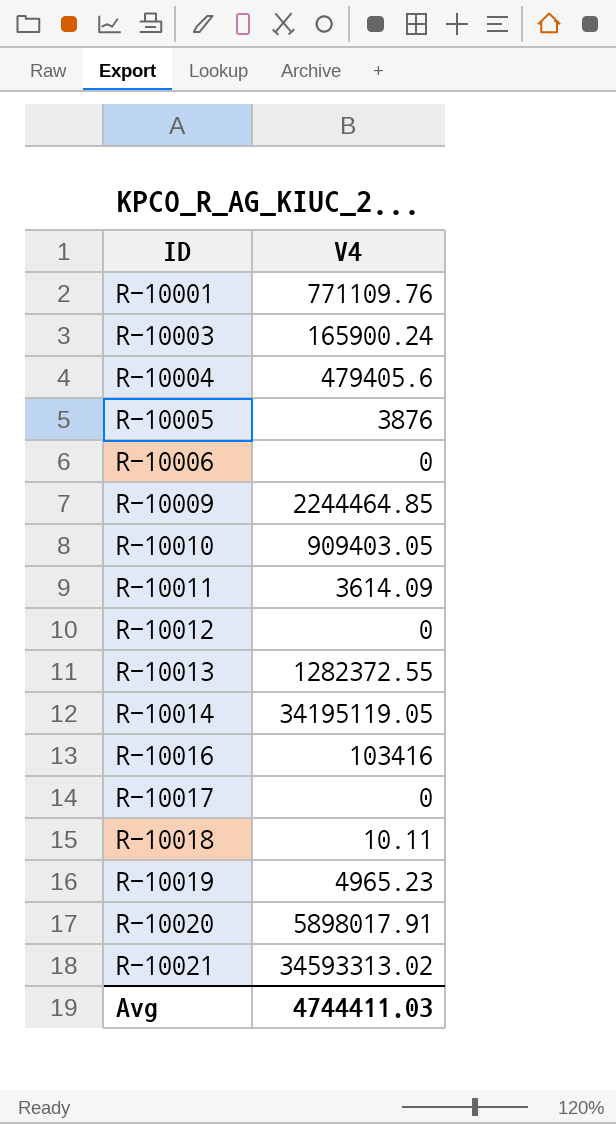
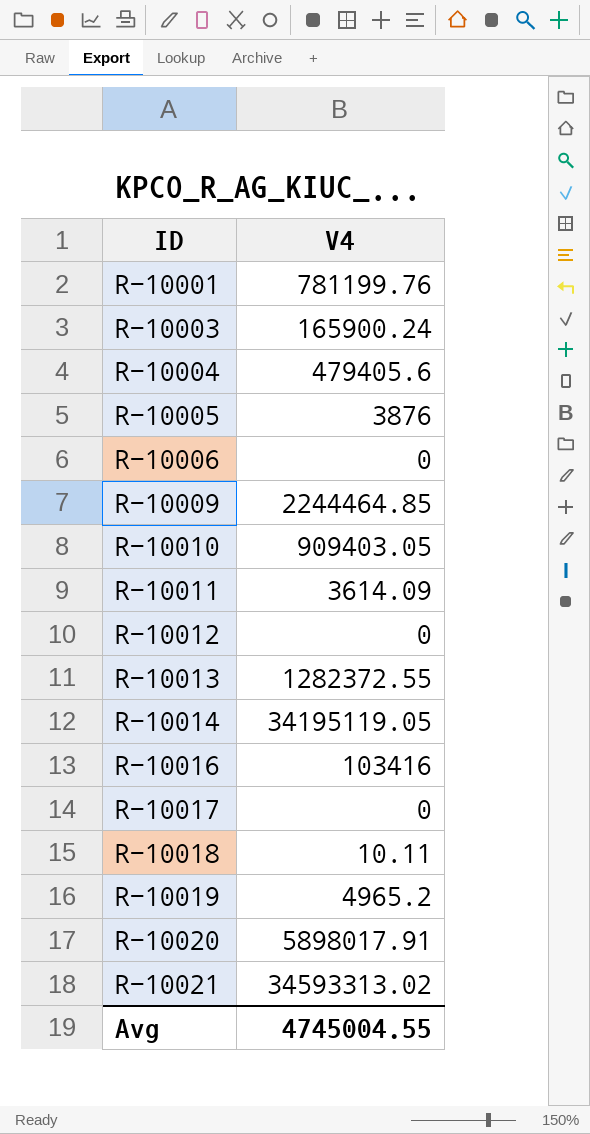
R-10001 | V4: 771109.76 -> 781199.76
R-10019 | V4: 4965.23 -> 4965.2
Avg | V4: 4744411.03 -> 4745004.55

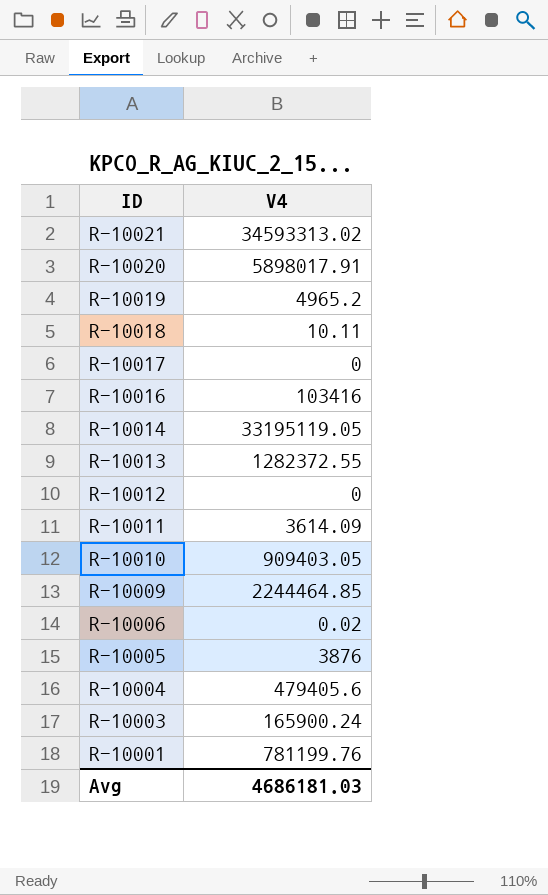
row order: ID ascending -> ID descending
R-10014 | V4: 34195119.05 -> 33195119.05
R-10006 | V4: 0 -> 0.02
Avg | V4: 4745004.55 -> 4686181.03

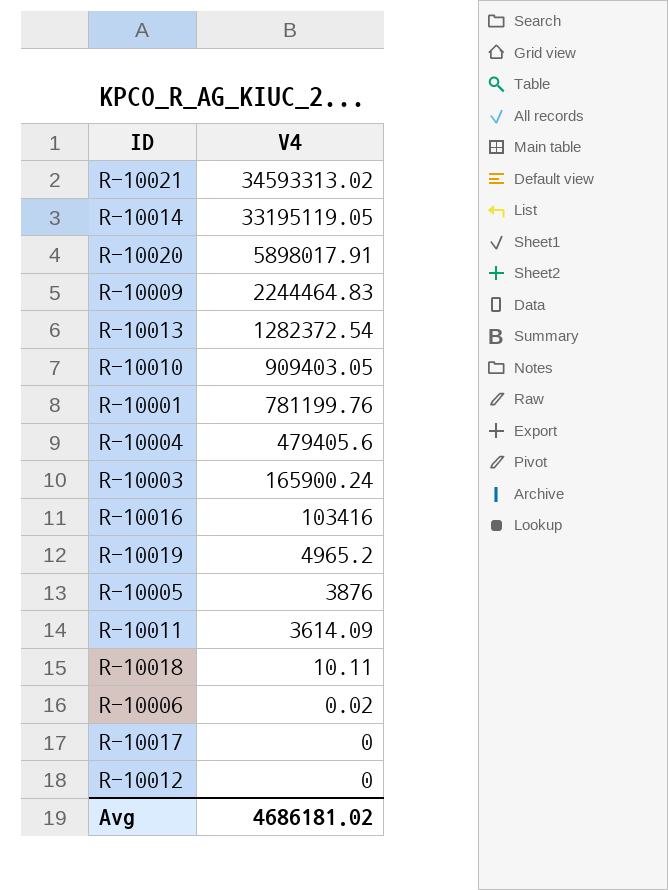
row order: ID descending -> V4 descending
R-10009 | V4: 2244464.85 -> 2244464.83
R-10013 | V4: 1282372.55 -> 1282372.54
Avg | V4: 4686181.03 -> 4686181.02

